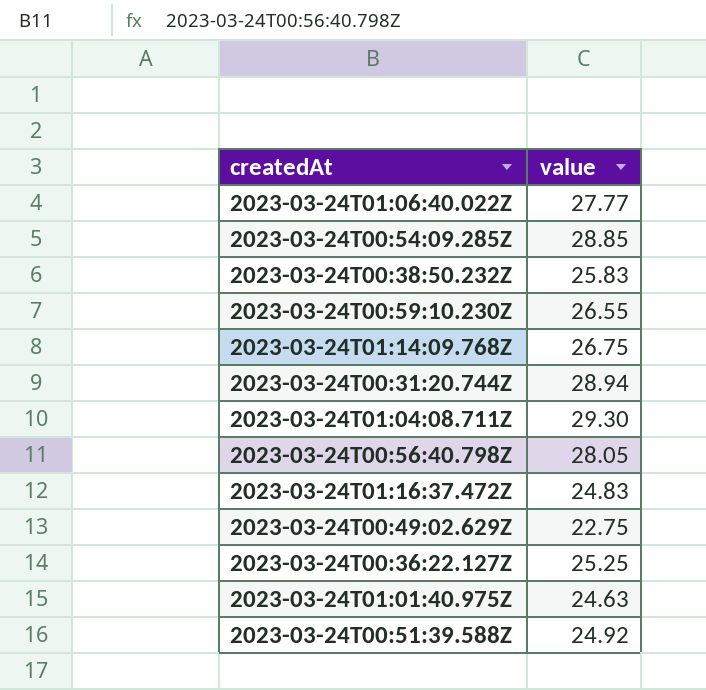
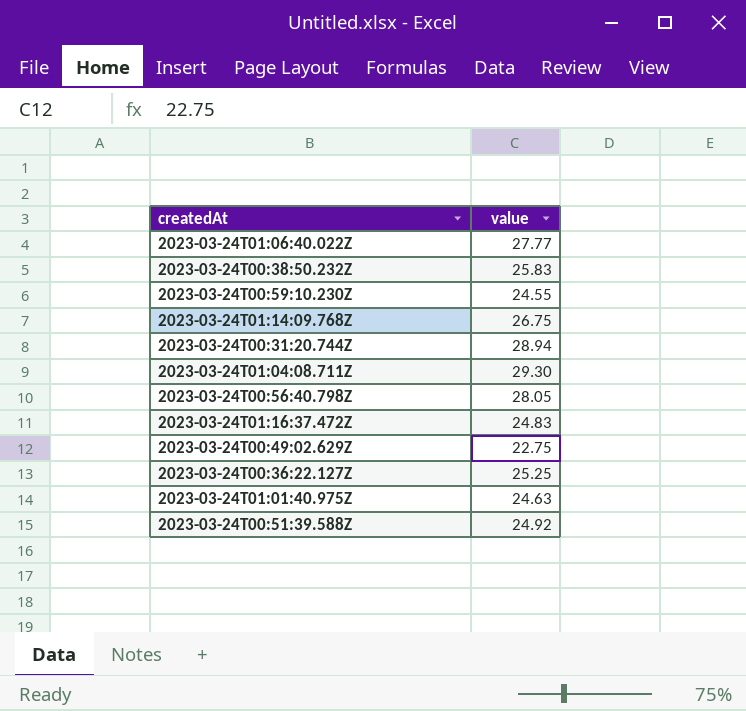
row 2023-03-24T00:54:09.285Z: 28.85 -> none
2023-03-24T00:59:10.230Z | value: 26.55 -> 24.55

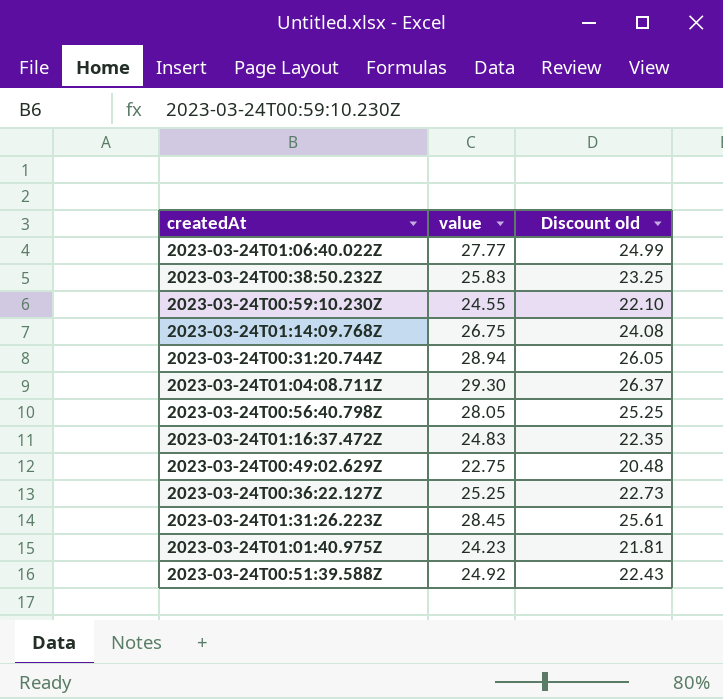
column Discount old | formula: none -> [value] * 0.9
row 2023-03-24T01:31:26.223Z: none -> 28.45 | 25.61
2023-03-24T01:01:40.975Z | value: 24.63 -> 24.23

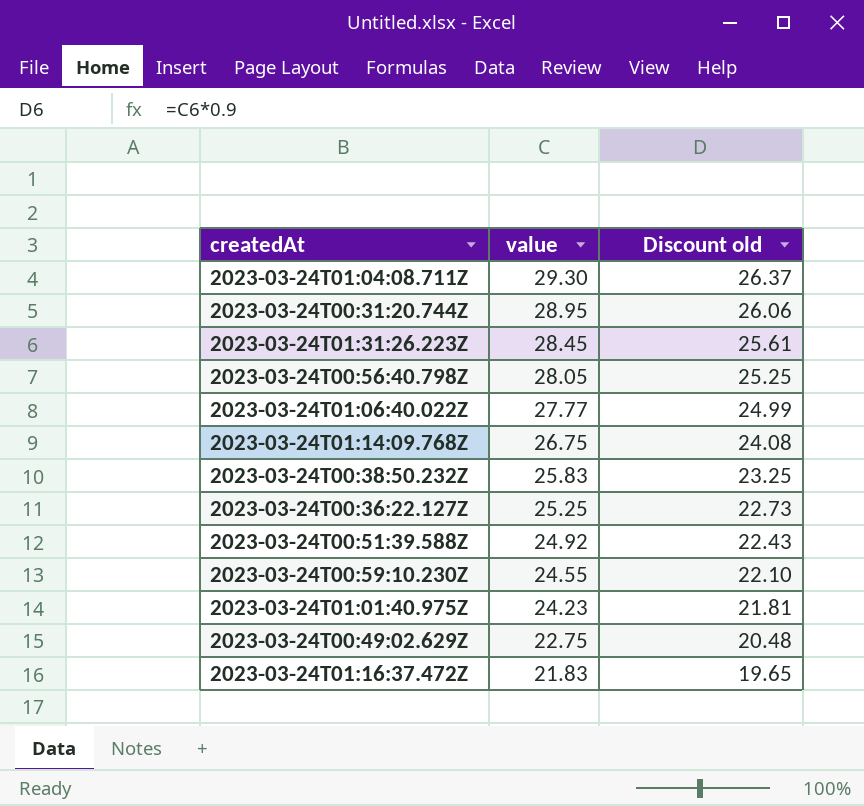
row order: none -> value descending
2023-03-24T00:31:20.744Z | value: 28.94 -> 28.95
2023-03-24T00:31:20.744Z | Discount old: 26.05 -> 26.06
2023-03-24T01:16:37.472Z | value: 24.83 -> 21.83
2023-03-24T01:16:37.472Z | Discount old: 22.35 -> 19.65

